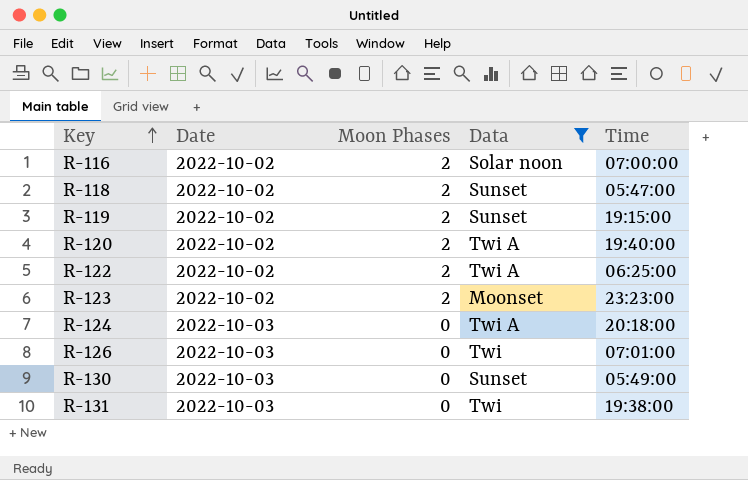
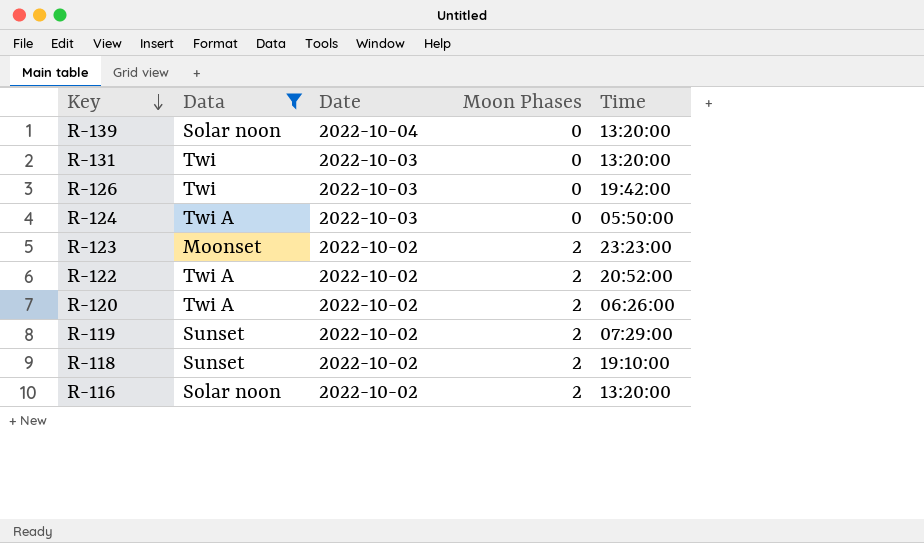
row order: Key ascending -> Key descending
column Data | position: 4 -> 2
row R-130: 2022-10-03 | 0 | Sunset | 05:49:00 -> none
row R-139: none -> Solar noon | 2022-10-04 | 0 | 13:20:00
R-131 | Time: 19:38:00 -> 13:20:00
R-126 | Time: 07:01:00 -> 19:42:00
R-124 | Time: 20:18:00 -> 05:50:00
R-122 | Time: 06:25:00 -> 20:52:00
R-120 | Time: 19:40:00 -> 06:26:00
R-119 | Time: 19:15:00 -> 07:29:00
R-118 | Time: 05:47:00 -> 19:10:00
R-116 | Time: 07:00:00 -> 13:20:00

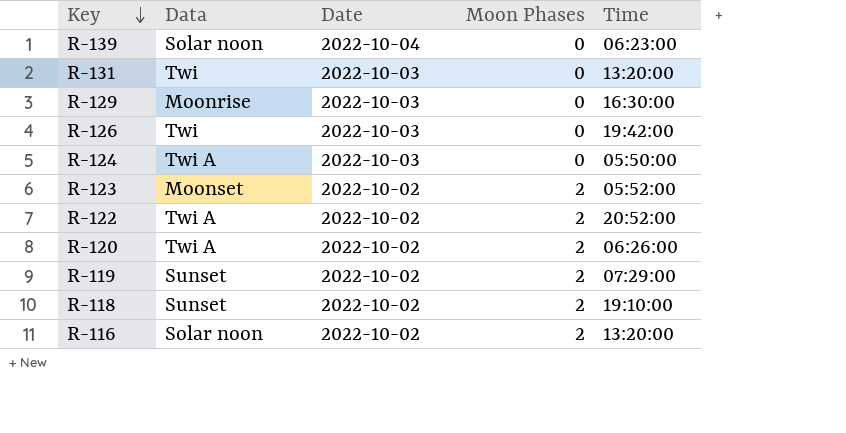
filter: Data != Moonrise -> none
R-139 | Time: 13:20:00 -> 06:23:00
R-123 | Time: 23:23:00 -> 05:52:00

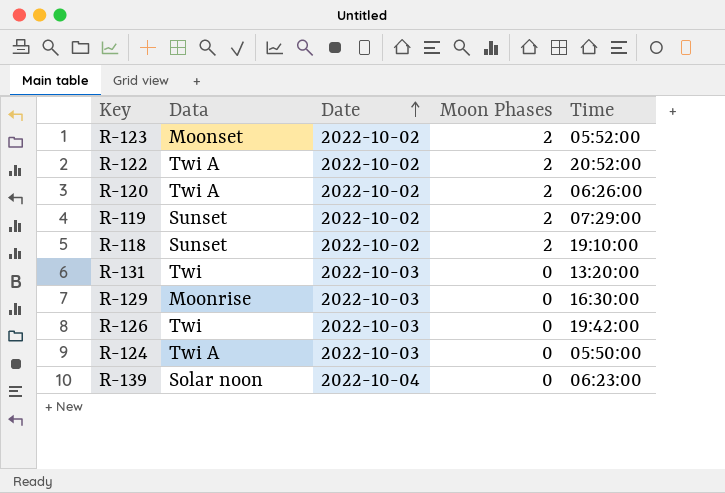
row order: Key descending -> Date ascending
row R-116: Solar noon | 2022-10-02 | 2 | 13:20:00 -> none

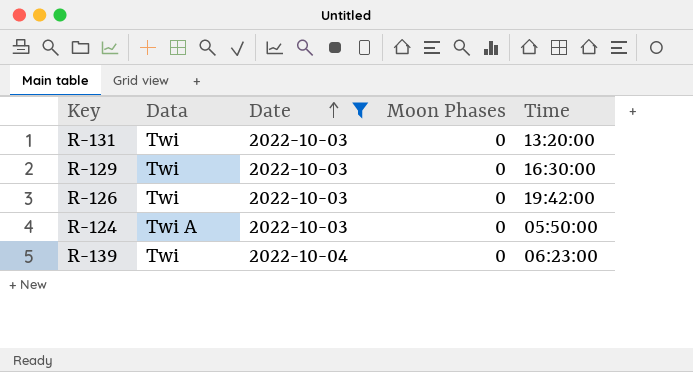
filter: none -> Date != 2022-10-02
R-129 | Data: Moonrise -> Twi
R-139 | Data: Solar noon -> Twi

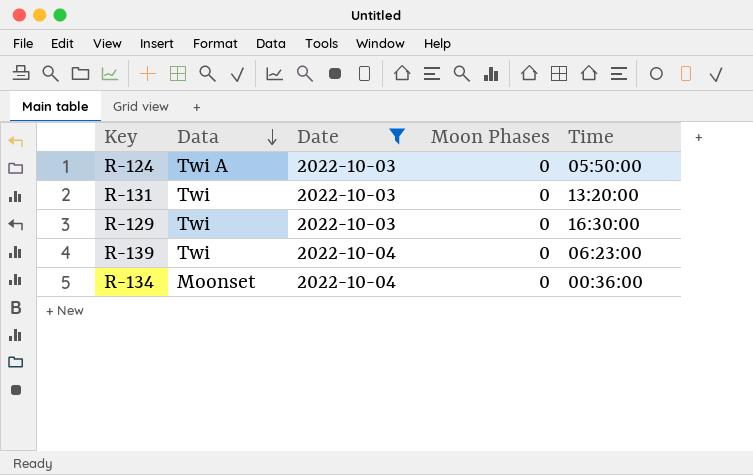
row order: Date ascending -> Data descending
row R-126: Twi | 2022-10-03 | 0 | 19:42:00 -> none
row R-134: none -> Moonset | 2022-10-04 | 0 | 00:36:00

